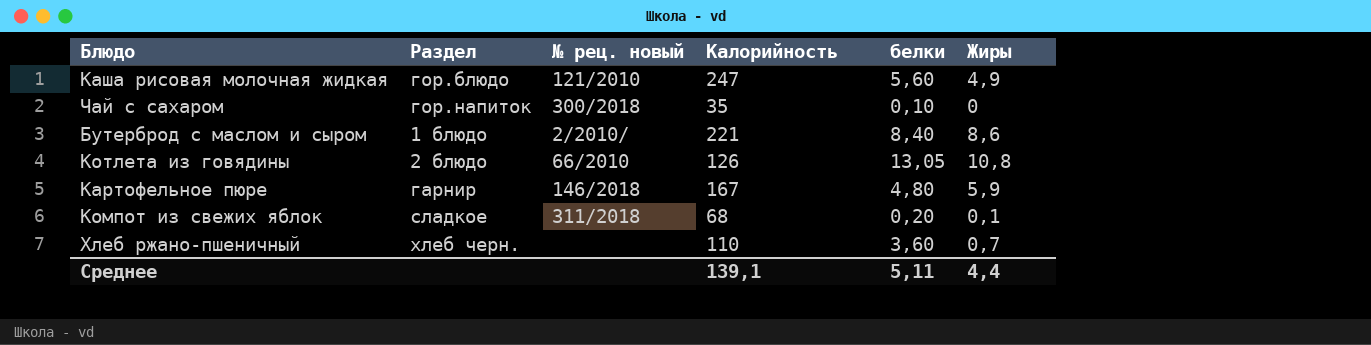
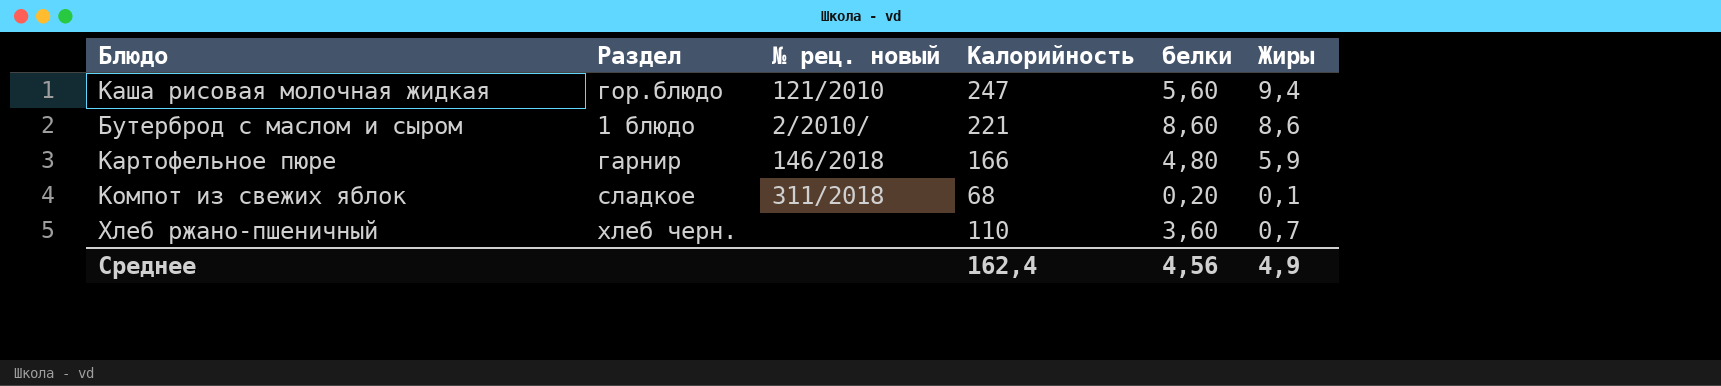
row Чай с сахаром: гор.напиток | 300/2018 | 35 | 0,10 | 0 -> none
row Котлета из говядины: 2 блюдо | 66/2010 | 126 | 13,05 | 10,8 -> none
Каша рисовая молочная жидкая | Жиры: 4,9 -> 9,4
Бутерброд с маслом и сыром | белки: 8,40 -> 8,60
Картофельное пюре | Калорийность: 167 -> 166
Среднее | Калорийность: 139,1 -> 162,4
Среднее | белки: 5,11 -> 4,56
Среднее | Жиры: 4,4 -> 4,9

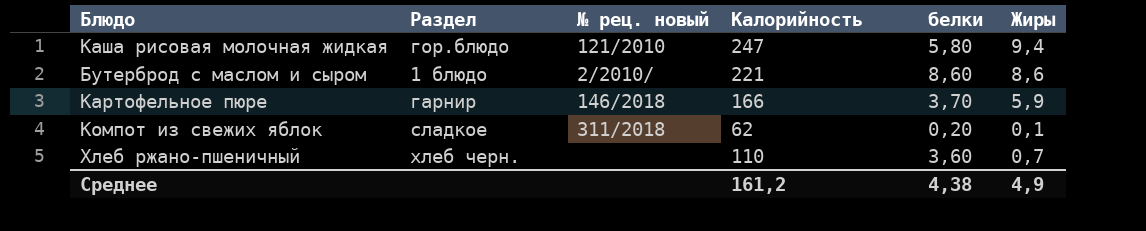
Каша рисовая молочная жидкая | белки: 5,60 -> 5,80
Картофельное пюре | белки: 4,80 -> 3,70
Компот из свежих яблок | Калорийность: 68 -> 62
Среднее | Калорийность: 162,4 -> 161,2
Среднее | белки: 4,56 -> 4,38

